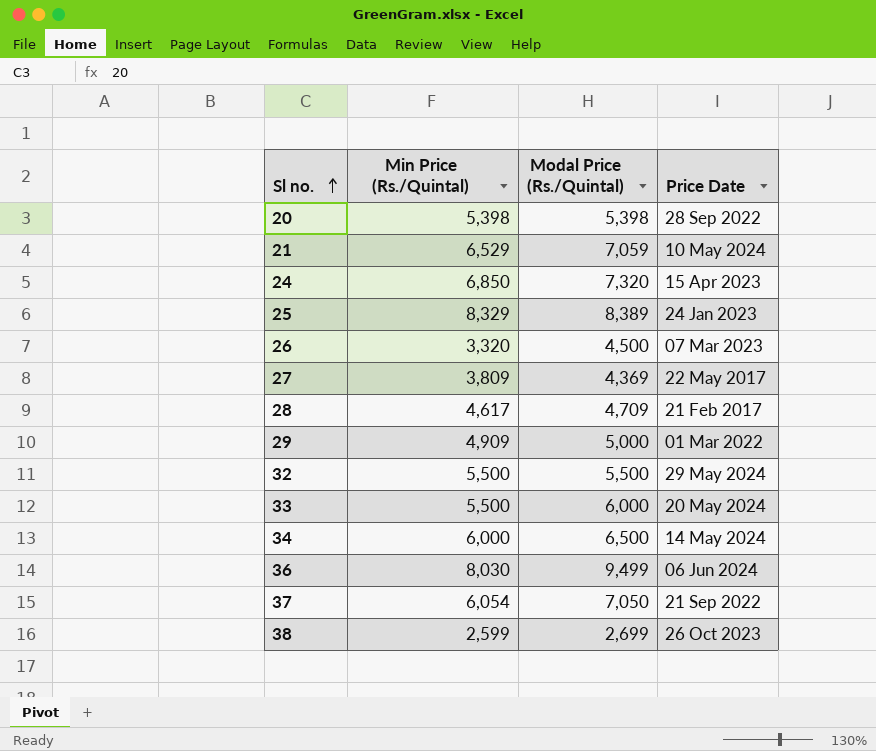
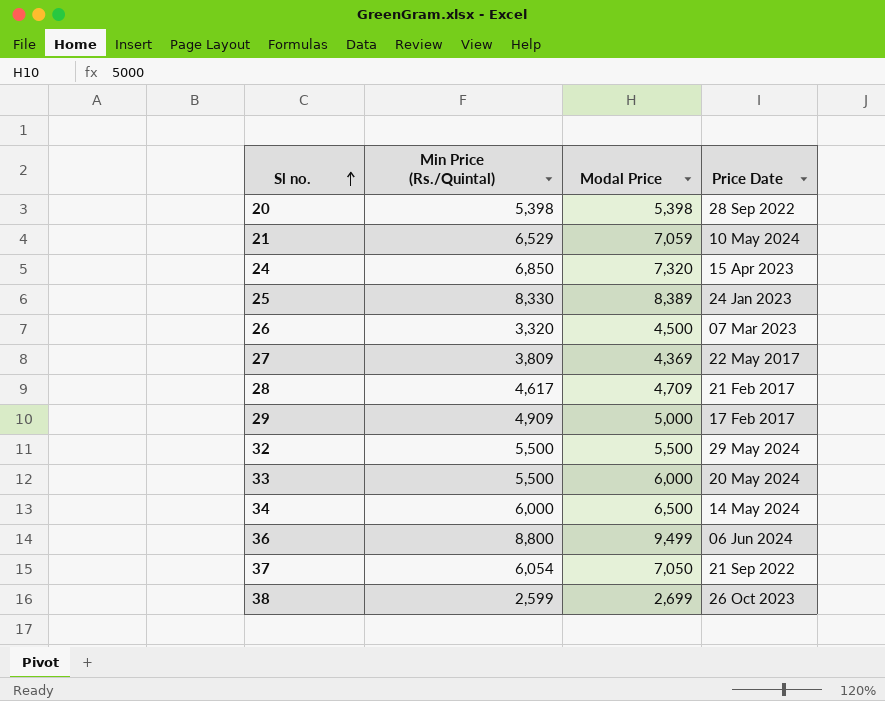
column name: Modal Price (Rs./Quintal) -> Modal Price
25 | Min Price (Rs./Quintal): 8,329 -> 8,330
29 | Price Date: 01 Mar 2022 -> 17 Feb 2017
36 | Min Price (Rs./Quintal): 8,030 -> 8,800

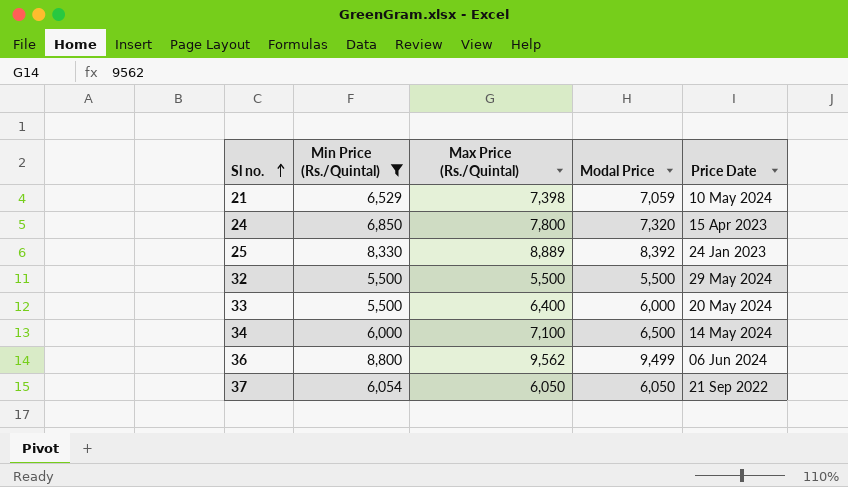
filter: none -> Min Price (Rs./Quintal) >= 5,500
column Max Price (Rs./Quintal) | position: none -> 3
25 | Modal Price: 8,389 -> 8,392
37 | Modal Price: 7,050 -> 6,050

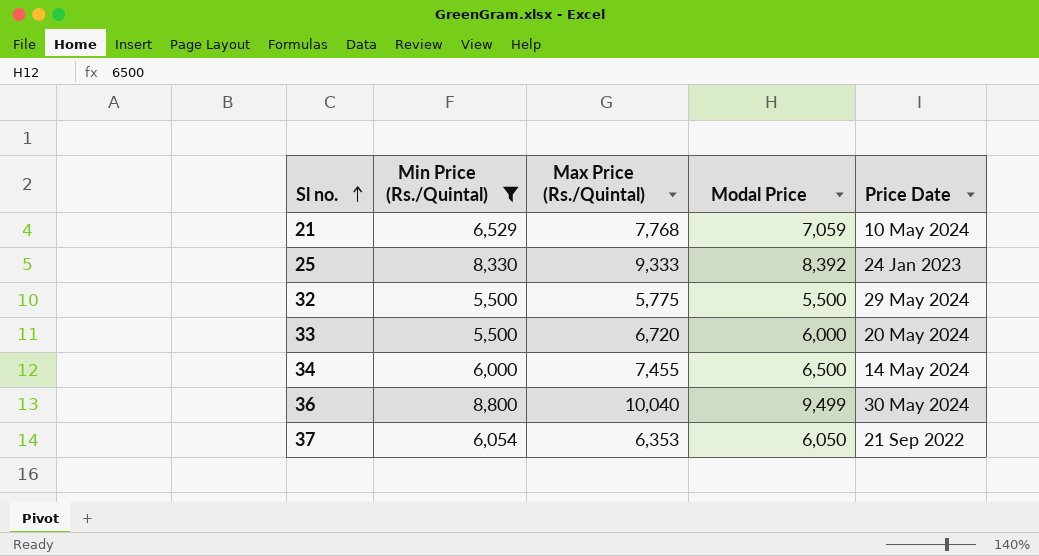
row 24: 6,850 | 7,800 | 7,320 | 15 Apr 2023 -> none
21 | Max Price (Rs./Quintal): 7,398 -> 7,768
25 | Max Price (Rs./Quintal): 8,889 -> 9,333
32 | Max Price (Rs./Quintal): 5,500 -> 5,775
33 | Max Price (Rs./Quintal): 6,400 -> 6,720
34 | Max Price (Rs./Quintal): 7,100 -> 7,455
36 | Max Price (Rs./Quintal): 9,562 -> 10,040
36 | Price Date: 06 Jun 2024 -> 30 May 2024
37 | Max Price (Rs./Quintal): 6,050 -> 6,353

